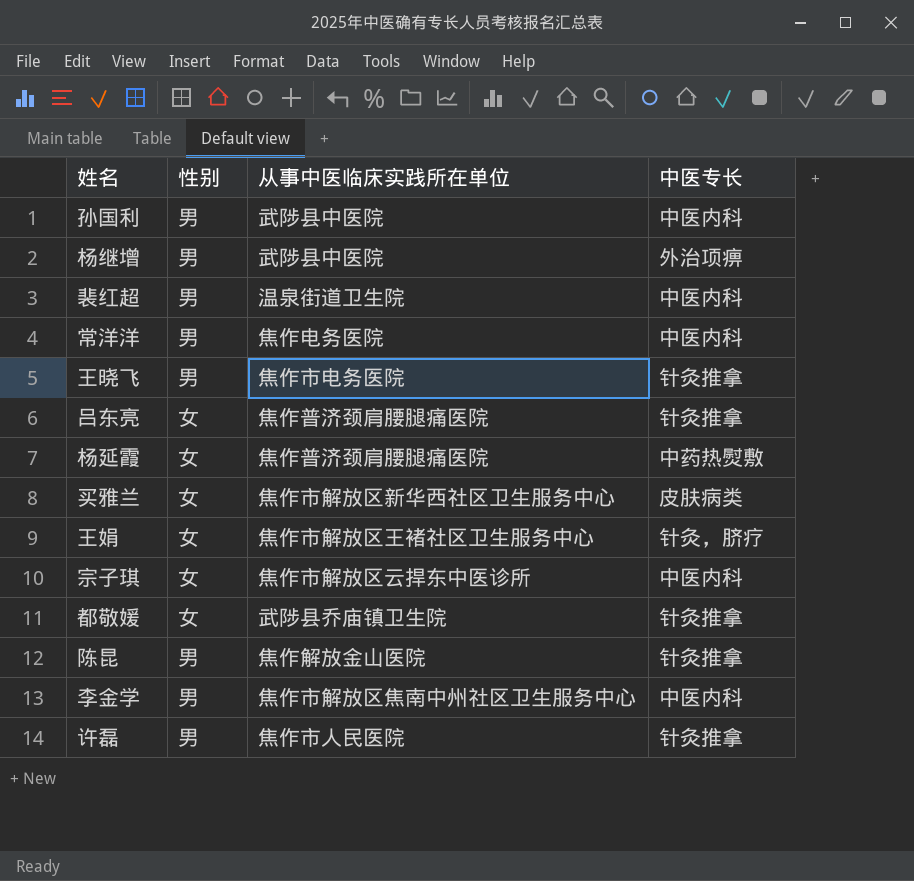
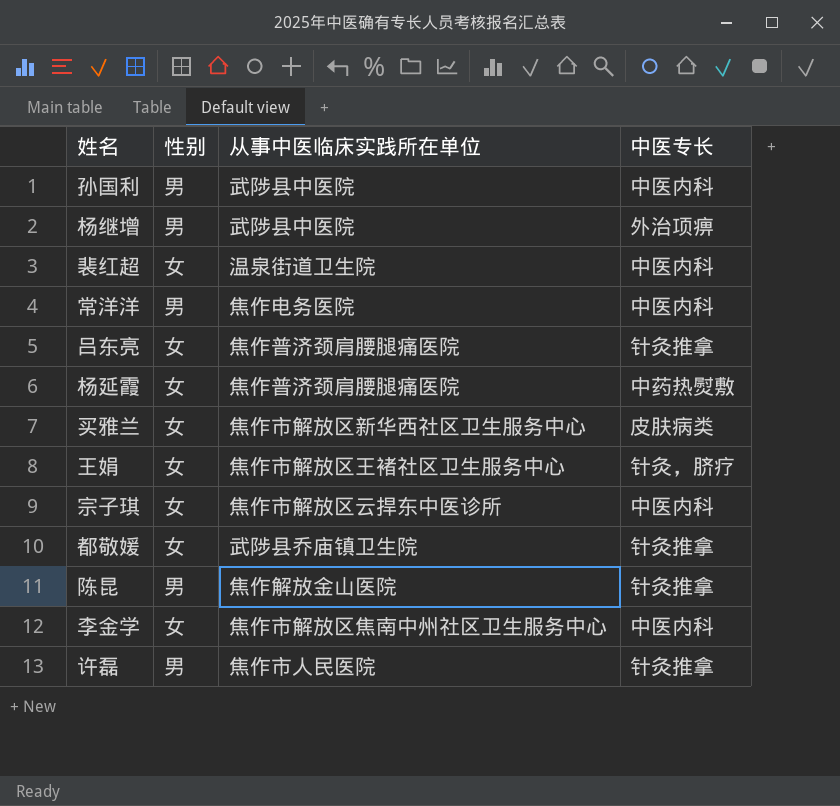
row 王晓飞: 男 | 焦作市电务医院 | 针灸推拿 -> none
裴红超 | 性别: 男 -> 女
李金学 | 性别: 男 -> 女

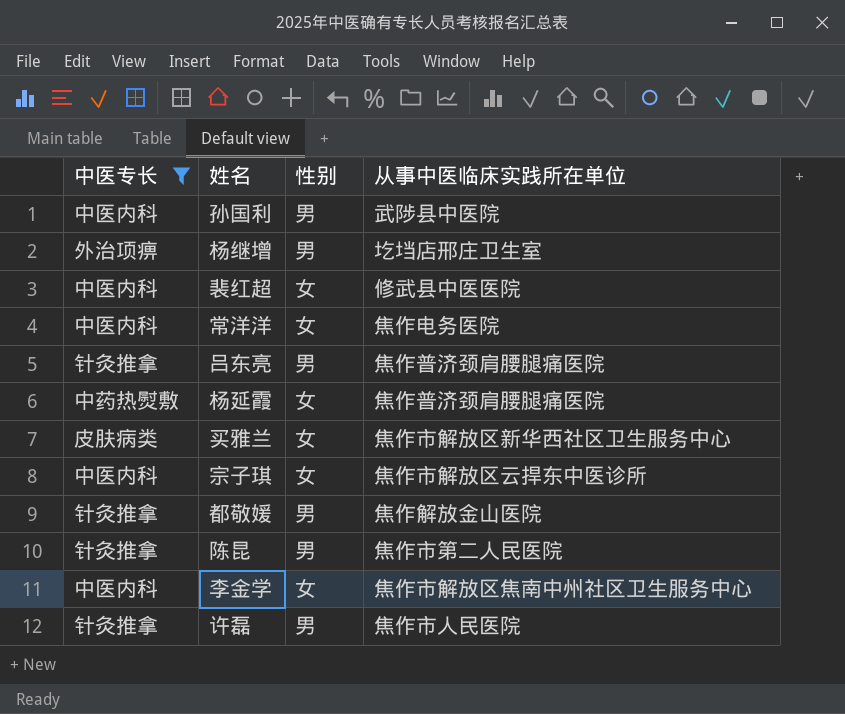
filter: none -> 中医专长 != 针灸，脐疗
column 中医专长 | position: 4 -> 1
杨继增 | 从事中医临床实践所在单位: 武陟县中医院 -> 圪垱店邢庄卫生室
裴红超 | 从事中医临床实践所在单位: 温泉街道卫生院 -> 修武县中医医院
常洋洋 | 性别: 男 -> 女
吕东亮 | 性别: 女 -> 男
都敬媛 | 性别: 女 -> 男
都敬媛 | 从事中医临床实践所在单位: 武陟县乔庙镇卫生院 -> 焦作解放金山医院
陈昆 | 从事中医临床实践所在单位: 焦作解放金山医院 -> 焦作市第二人民医院

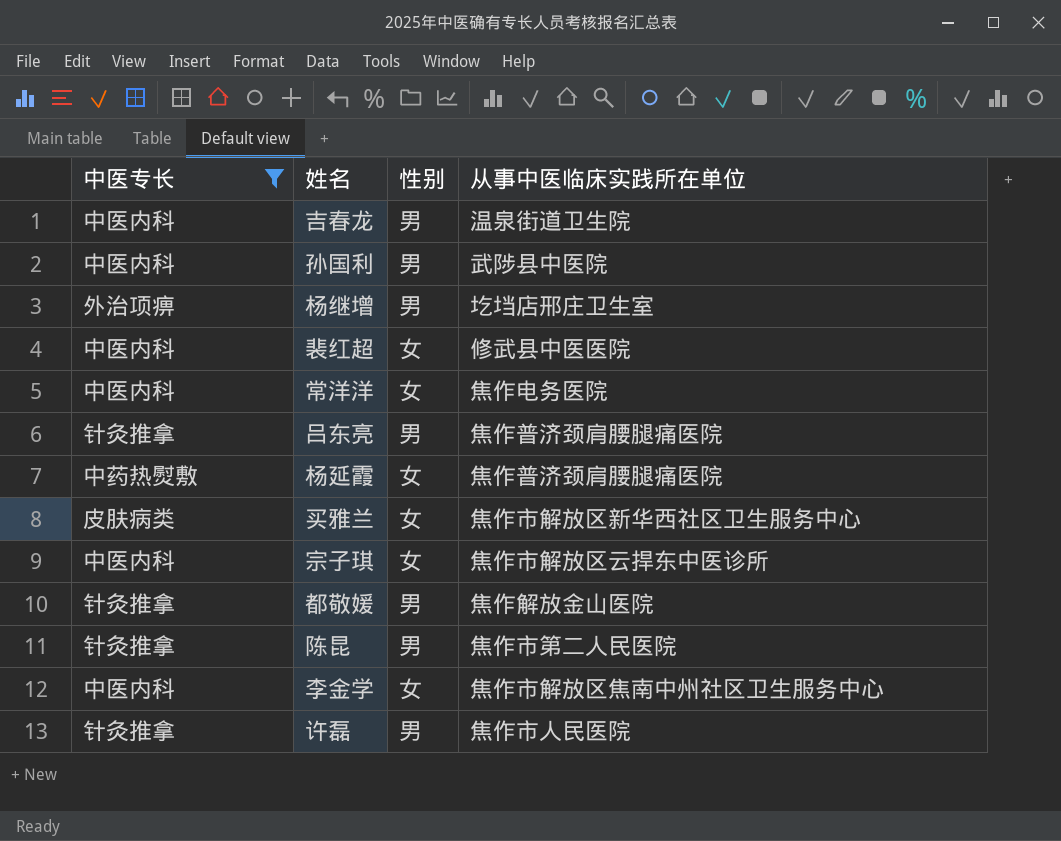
row 吉春龙: none -> 中医内科 | 男 | 温泉街道卫生院

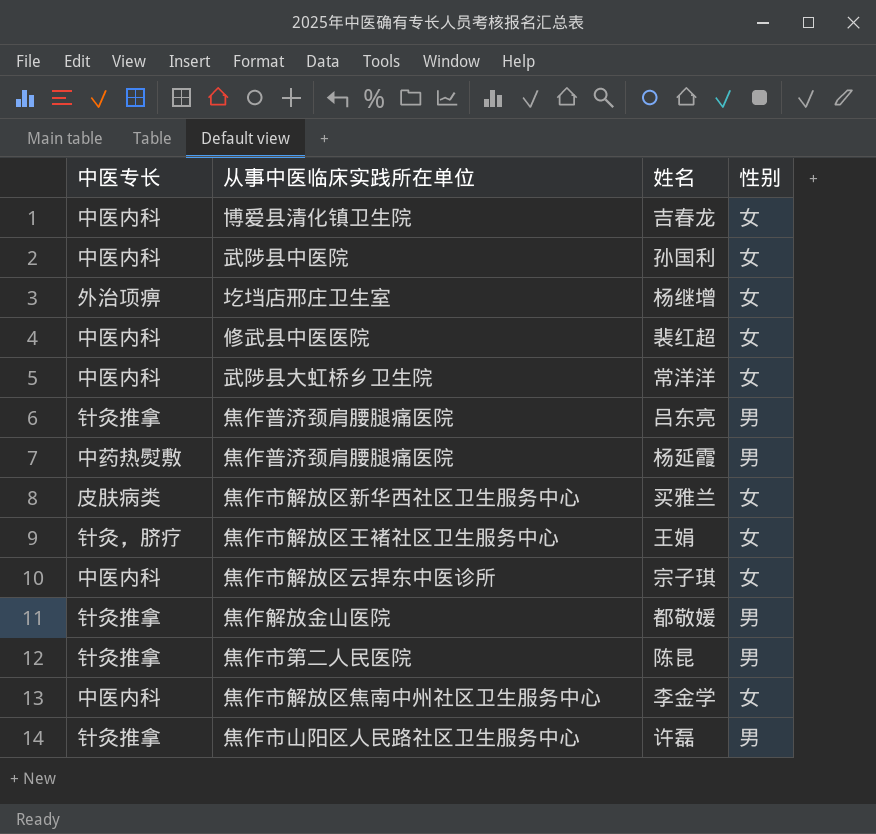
filter: 中医专长 != 针灸，脐疗 -> none
column 从事中医临床实践所在单位 | position: 4 -> 2
吉春龙 | 从事中医临床实践所在单位: 温泉街道卫生院 -> 博爱县清化镇卫生院
吉春龙 | 性别: 男 -> 女
孙国利 | 性别: 男 -> 女
杨继增 | 性别: 男 -> 女
常洋洋 | 从事中医临床实践所在单位: 焦作电务医院 -> 武陟县大虹桥乡卫生院
杨延霞 | 性别: 女 -> 男
许磊 | 从事中医临床实践所在单位: 焦作市人民医院 -> 焦作市山阳区人民路社区卫生服务中心

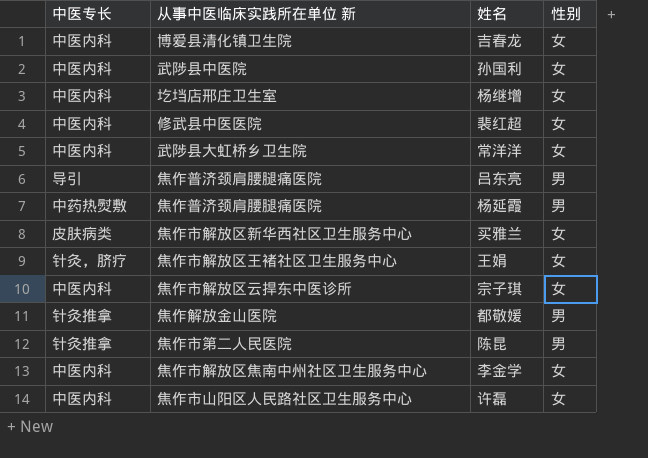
column name: 从事中医临床实践所在单位 -> 从事中医临床实践所在单位 新
杨继增 | 中医专长: 外治项痹 -> 中医内科
吕东亮 | 中医专长: 针灸推拿 -> 导引
许磊 | 中医专长: 针灸推拿 -> 中医内科
许磊 | 性别: 男 -> 女

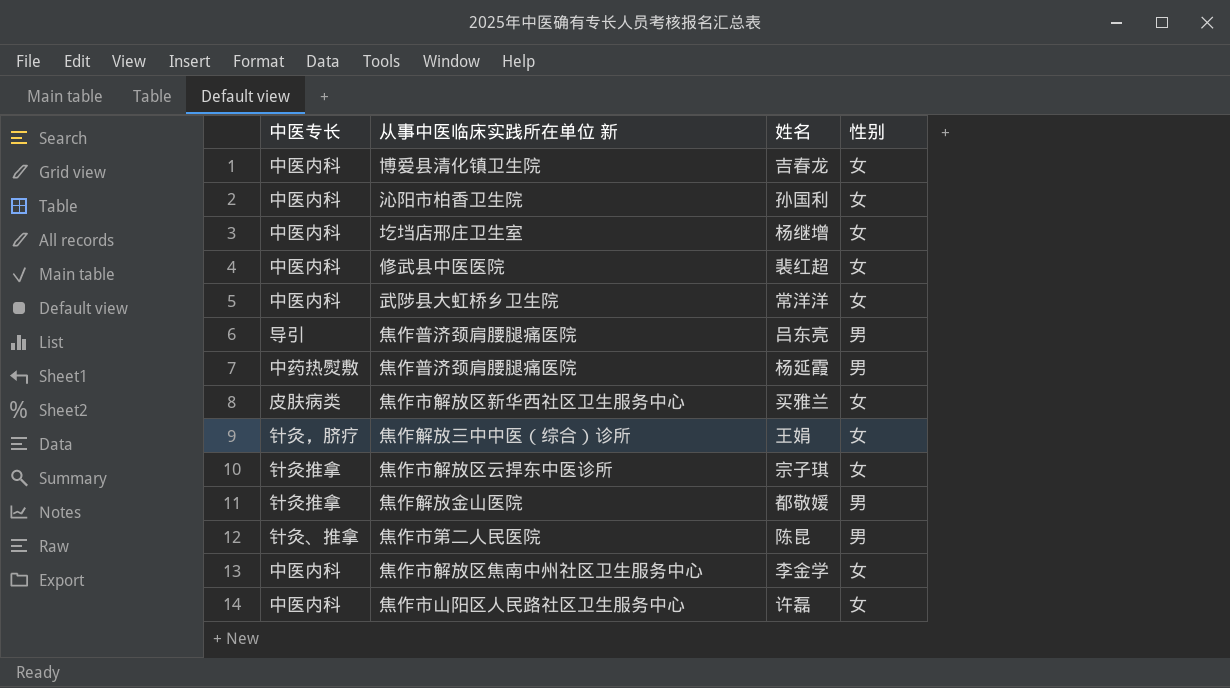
孙国利 | 从事中医临床实践所在单位 新: 武陟县中医院 -> 沁阳市柏香卫生院
王娟 | 从事中医临床实践所在单位 新: 焦作市解放区王褚社区卫生服务中心 -> 焦作解放三中中医（综合）诊所
宗子琪 | 中医专长: 中医内科 -> 针灸推拿
陈昆 | 中医专长: 针灸推拿 -> 针灸、推拿

